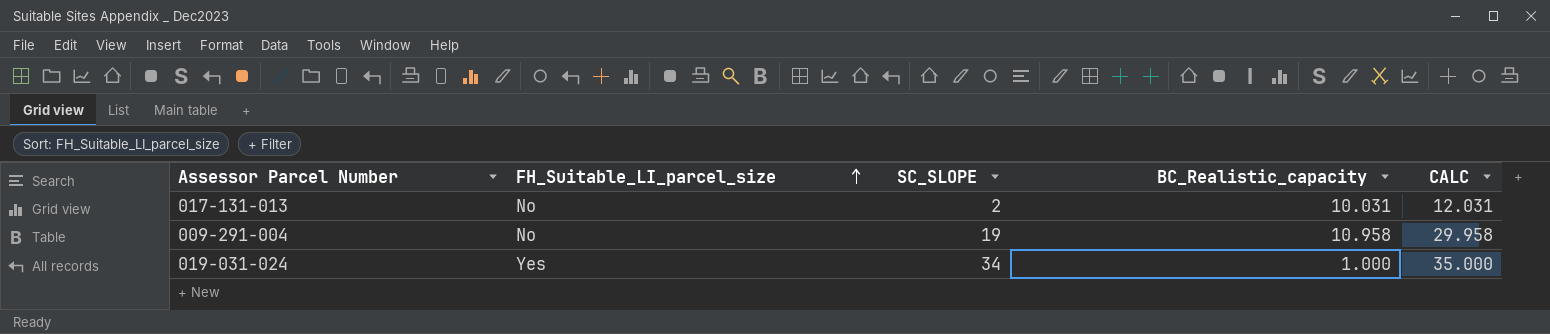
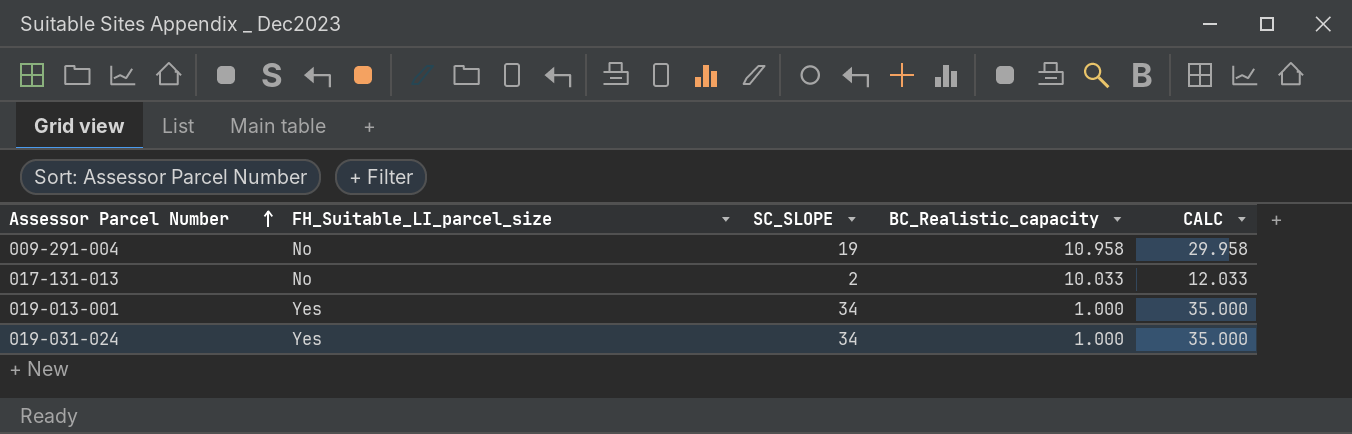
row order: FH_Suitable_LI_parcel_size ascending -> Assessor Parcel Number ascending
017-131-013 | BC_Realistic_capacity: 10.031 -> 10.033
017-131-013 | CALC: 12.031 -> 12.033
row 019-013-001: none -> Yes | 34 | 1.000 | 35.000

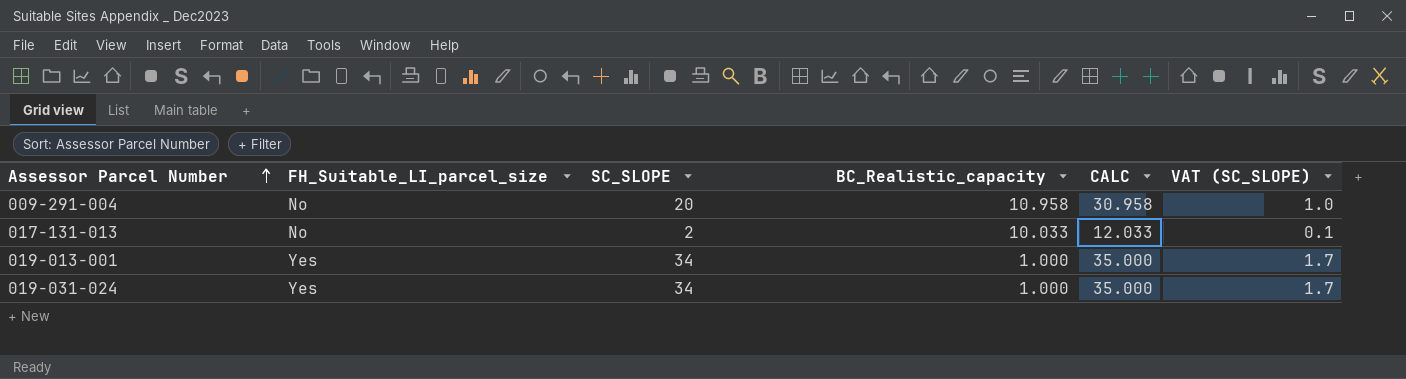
column VAT (SC_SLOPE) | formula: none -> [SC_SLOPE] * 0.05
009-291-004 | SC_SLOPE: 19 -> 20
009-291-004 | CALC: 29.958 -> 30.958

